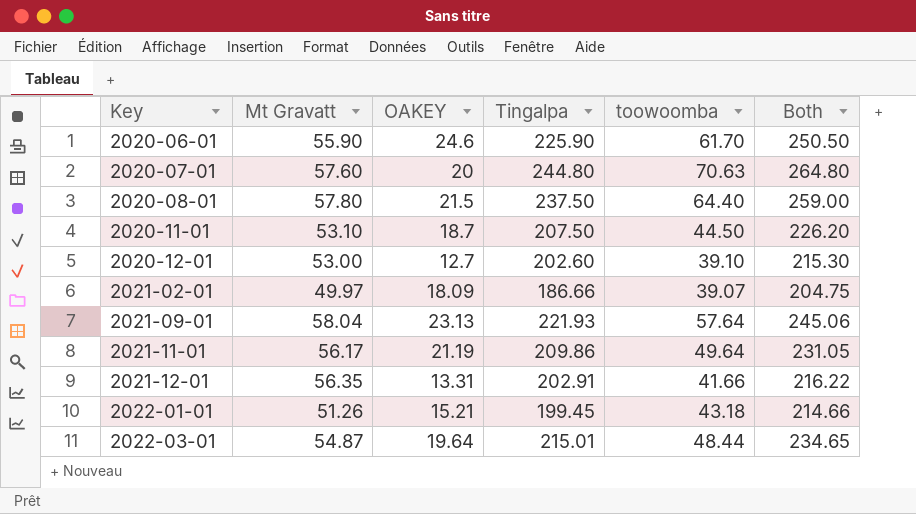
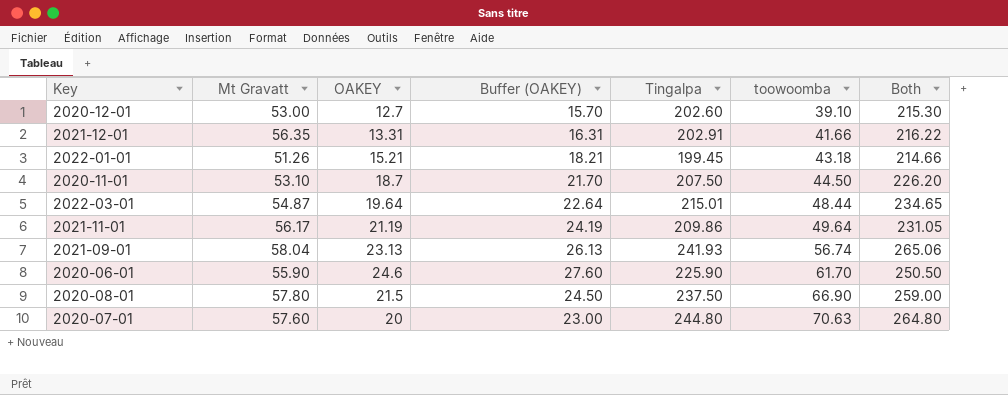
row order: Key ascending -> toowoomba ascending
column Buffer (OAKEY) | formula: none -> [OAKEY] + 3
row 2021-02-01: 49.97 | 18.09 | 186.66 | 39.07 | 204.75 -> none
2021-09-01 | Tingalpa: 221.93 -> 241.93
2021-09-01 | toowoomba: 57.64 -> 56.74
2021-09-01 | Both: 245.06 -> 265.06
2020-08-01 | toowoomba: 64.40 -> 66.90

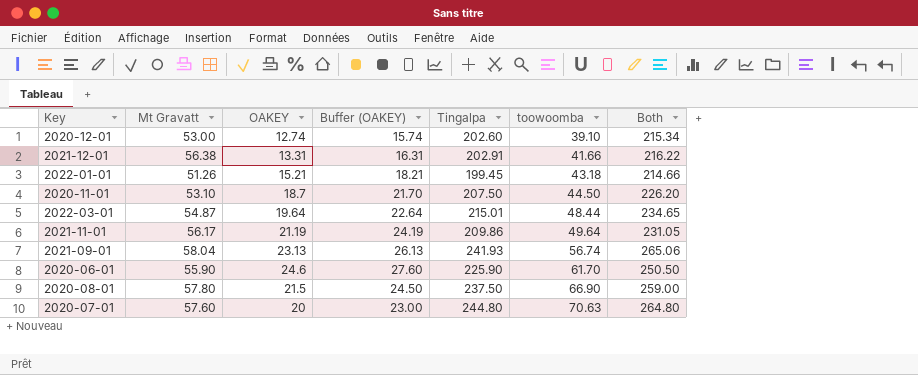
2020-12-01 | OAKEY: 12.7 -> 12.74
2020-12-01 | Buffer (OAKEY): 15.70 -> 15.74
2020-12-01 | Both: 215.30 -> 215.34
2021-12-01 | Mt Gravatt: 56.35 -> 56.38

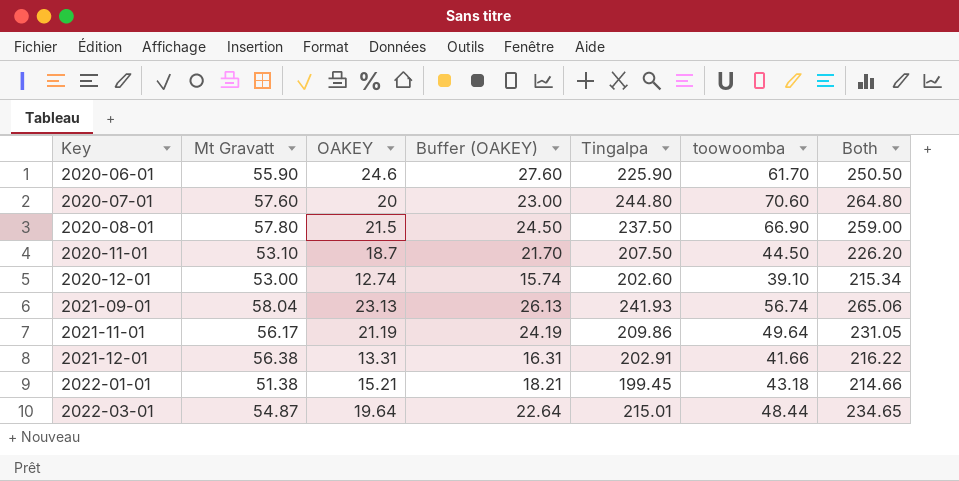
row order: toowoomba ascending -> Key ascending
2020-07-01 | toowoomba: 70.63 -> 70.60
2022-01-01 | Mt Gravatt: 51.26 -> 51.38

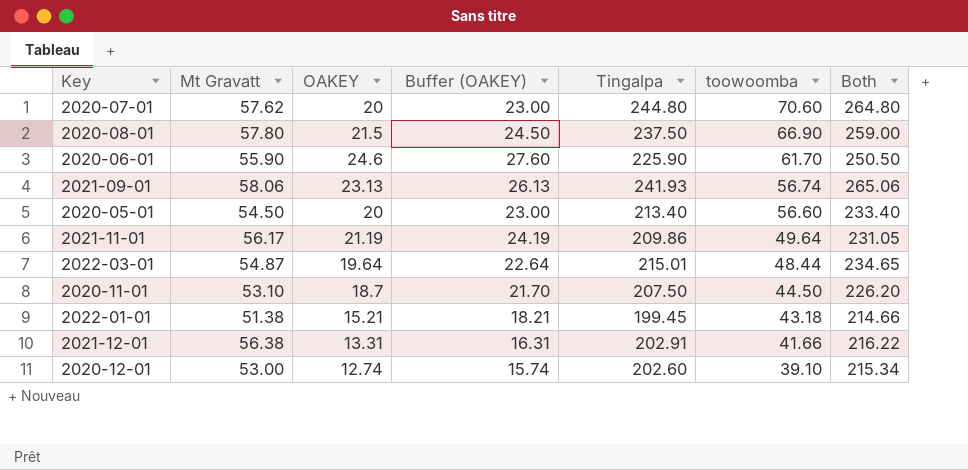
row order: Key ascending -> toowoomba descending
2020-07-01 | Mt Gravatt: 57.60 -> 57.62
2021-09-01 | Mt Gravatt: 58.04 -> 58.06
row 2020-05-01: none -> 54.50 | 20 | 23.00 | 213.40 | 56.60 | 233.40

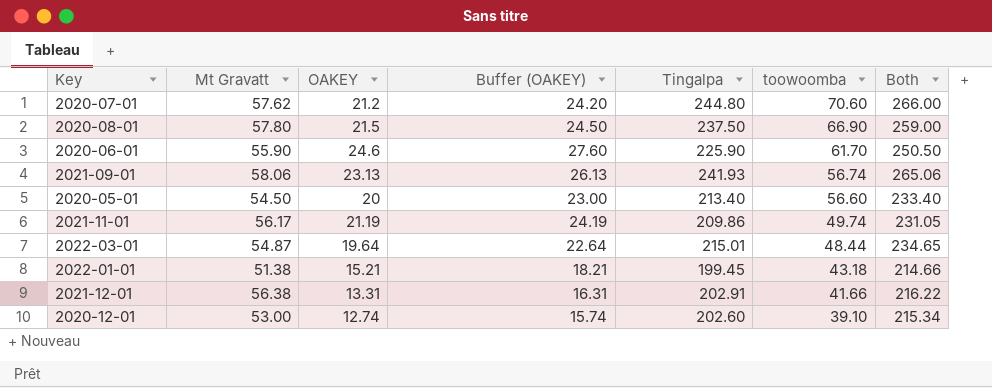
row 2020-11-01: 53.10 | 18.7 | 21.70 | 207.50 | 44.50 | 226.20 -> none
2020-07-01 | OAKEY: 20 -> 21.2
2020-07-01 | Buffer (OAKEY): 23.00 -> 24.20
2020-07-01 | Both: 264.80 -> 266.00
2021-11-01 | toowoomba: 49.64 -> 49.74

